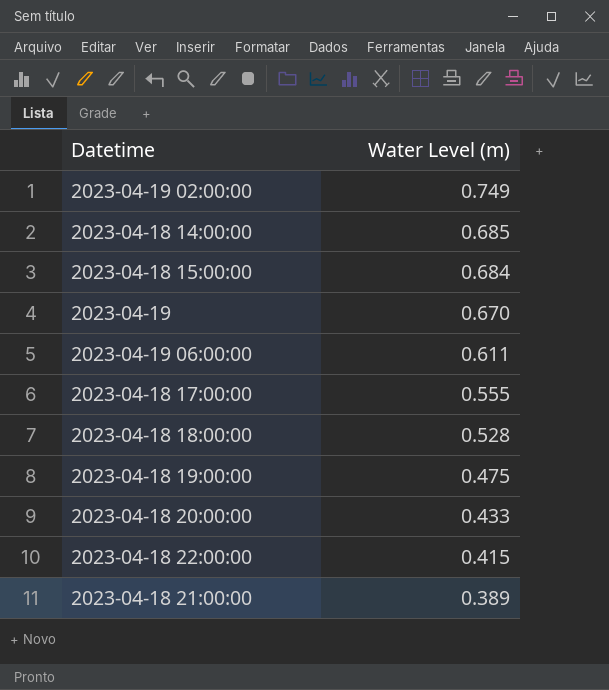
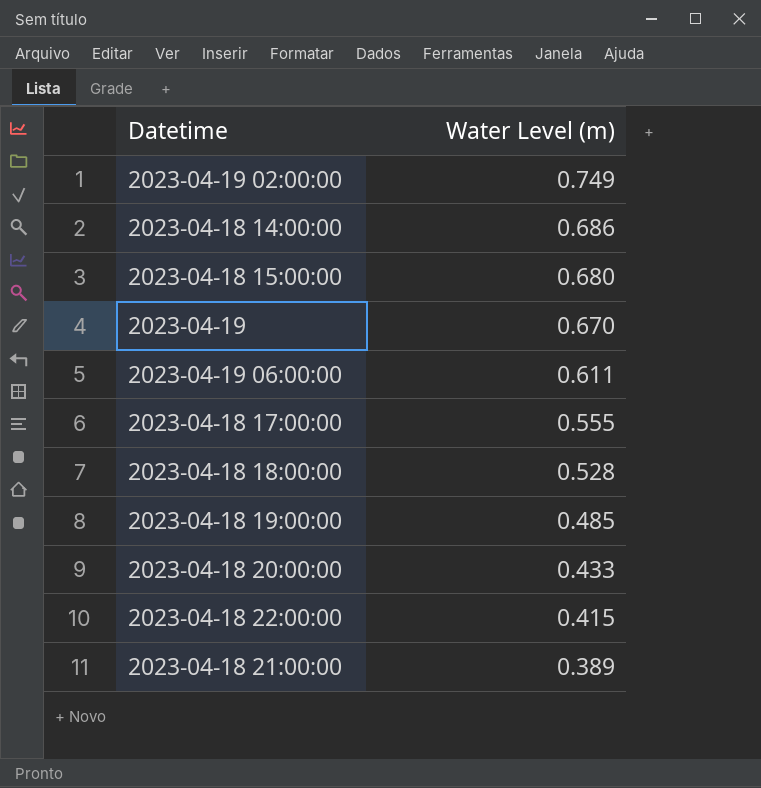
2023-04-18 14:00:00 | Water Level (m): 0.685 -> 0.686
2023-04-18 15:00:00 | Water Level (m): 0.684 -> 0.680
2023-04-18 19:00:00 | Water Level (m): 0.475 -> 0.485

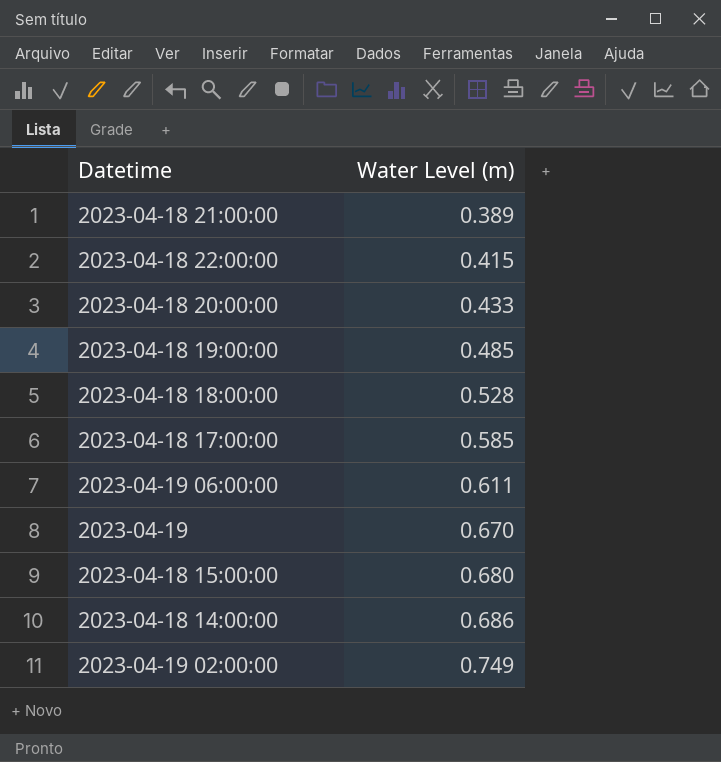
row order: Water Level (m) descending -> Water Level (m) ascending
2023-04-18 17:00:00 | Water Level (m): 0.555 -> 0.585

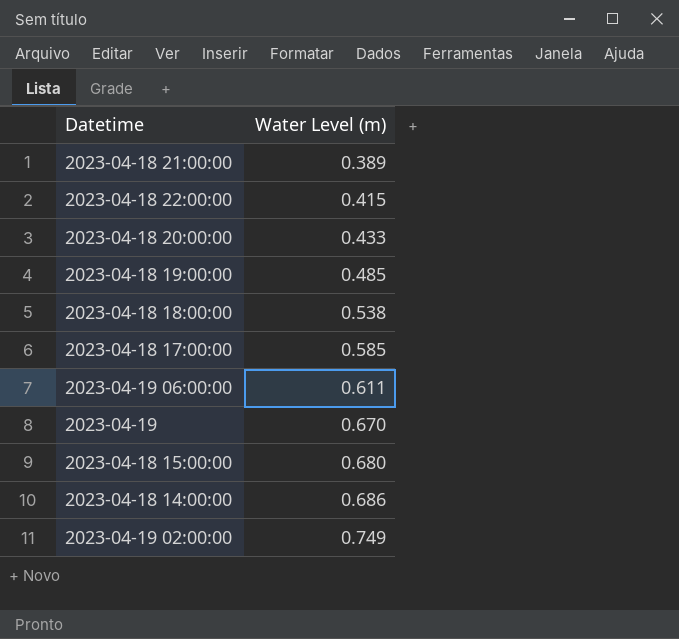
2023-04-18 18:00:00 | Water Level (m): 0.528 -> 0.538

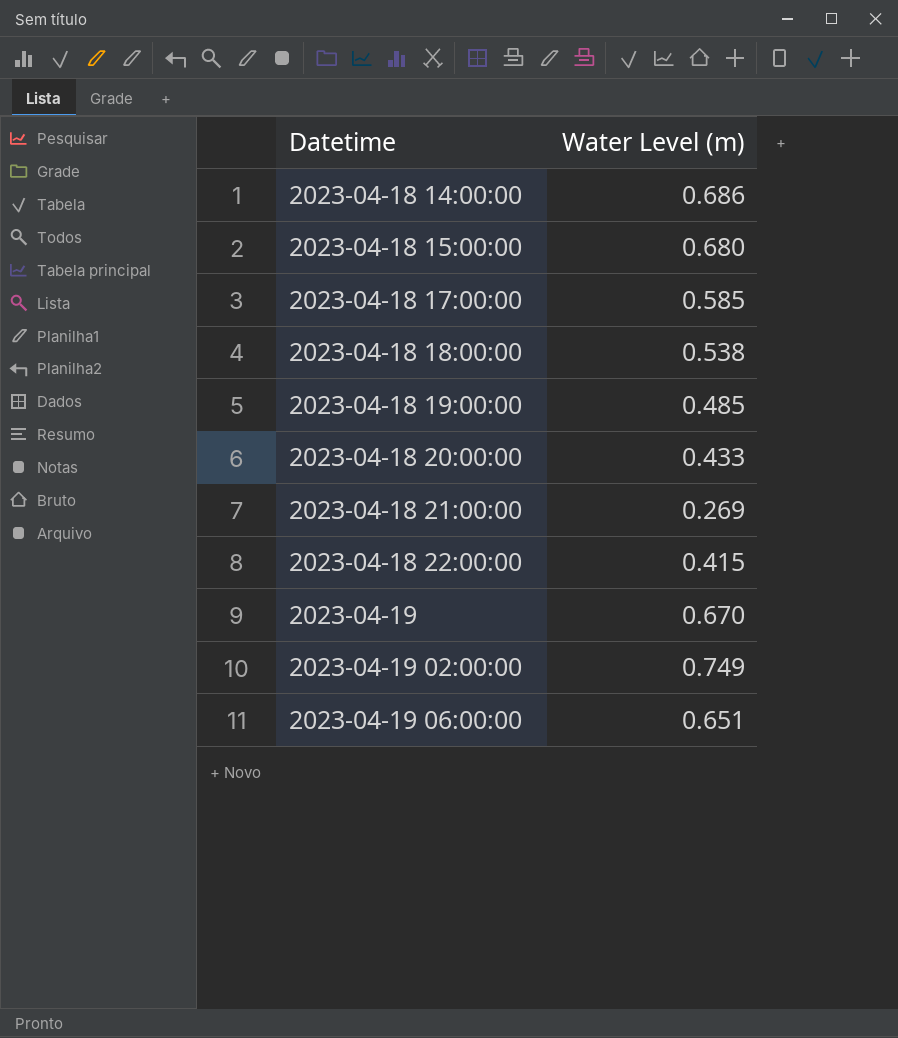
row order: Water Level (m) ascending -> Datetime ascending
2023-04-18 21:00:00 | Water Level (m): 0.389 -> 0.269
2023-04-19 06:00:00 | Water Level (m): 0.611 -> 0.651

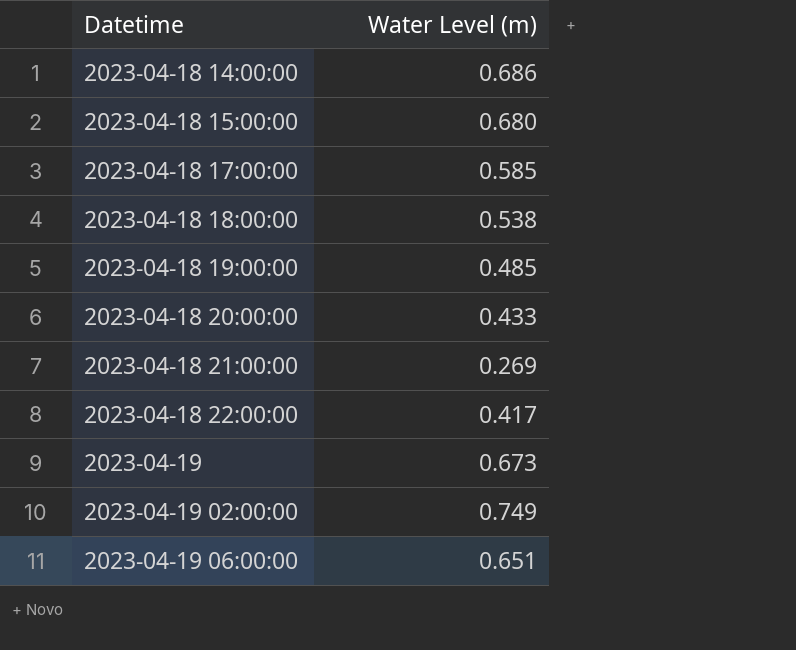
2023-04-18 22:00:00 | Water Level (m): 0.415 -> 0.417
2023-04-19 | Water Level (m): 0.670 -> 0.673

